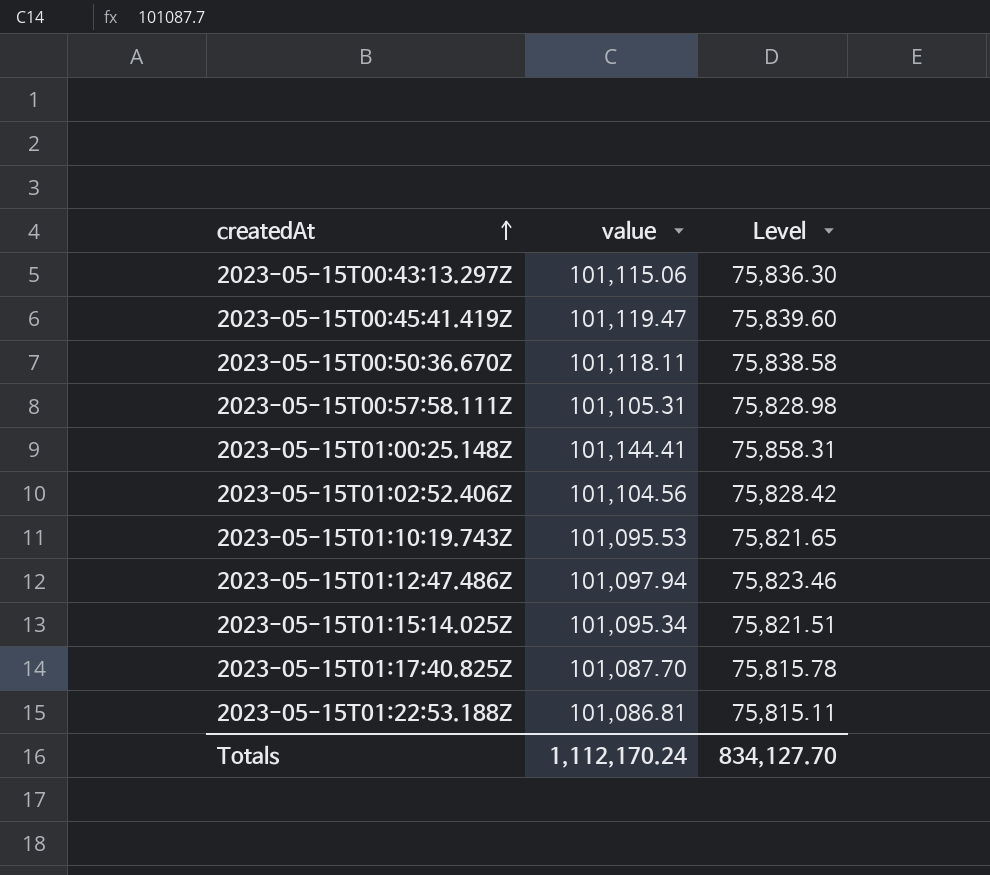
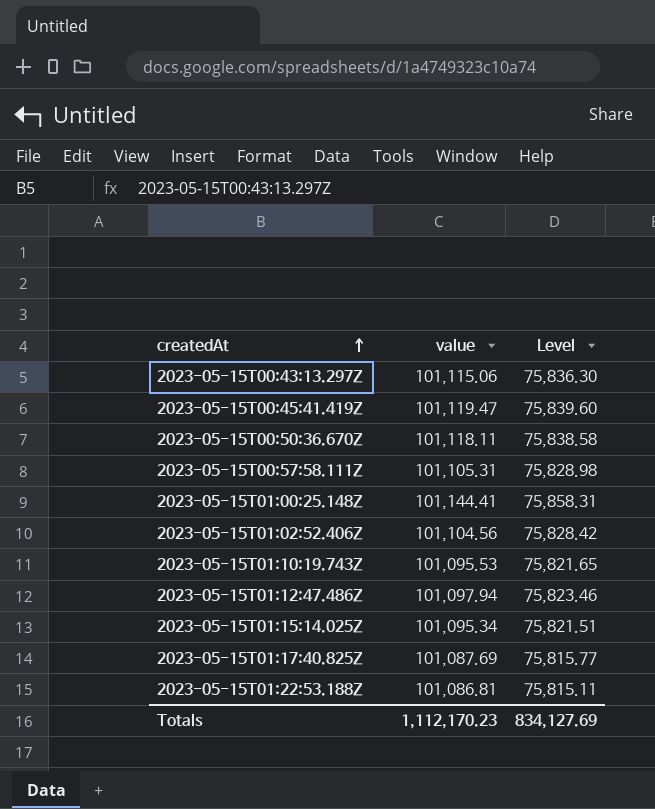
2023-05-15T01:17:40.825Z | value: 101,087.70 -> 101,087.69
2023-05-15T01:17:40.825Z | Level: 75,815.78 -> 75,815.77
Totals | value: 1,112,170.24 -> 1,112,170.23
Totals | Level: 834,127.70 -> 834,127.69

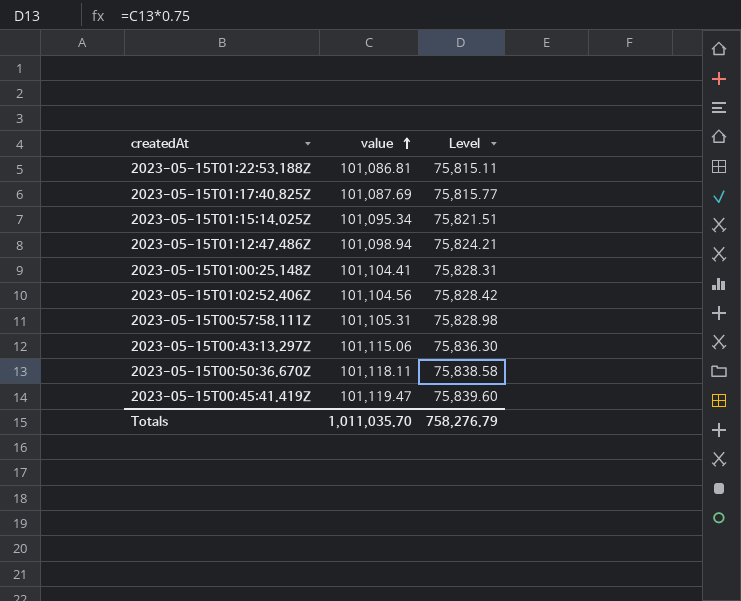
row order: createdAt ascending -> value ascending
row 2023-05-15T01:10:19.743Z: 101,095.53 | 75,821.65 -> none
2023-05-15T01:12:47.486Z | value: 101,097.94 -> 101,098.94
2023-05-15T01:12:47.486Z | Level: 75,823.46 -> 75,824.21
2023-05-15T01:00:25.148Z | value: 101,144.41 -> 101,104.41
2023-05-15T01:00:25.148Z | Level: 75,858.31 -> 75,828.31
Totals | value: 1,112,170.23 -> 1,011,035.70
Totals | Level: 834,127.69 -> 758,276.79

